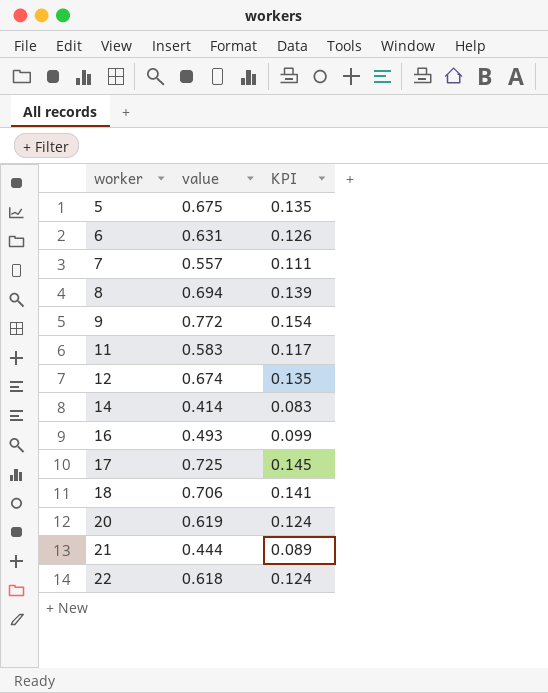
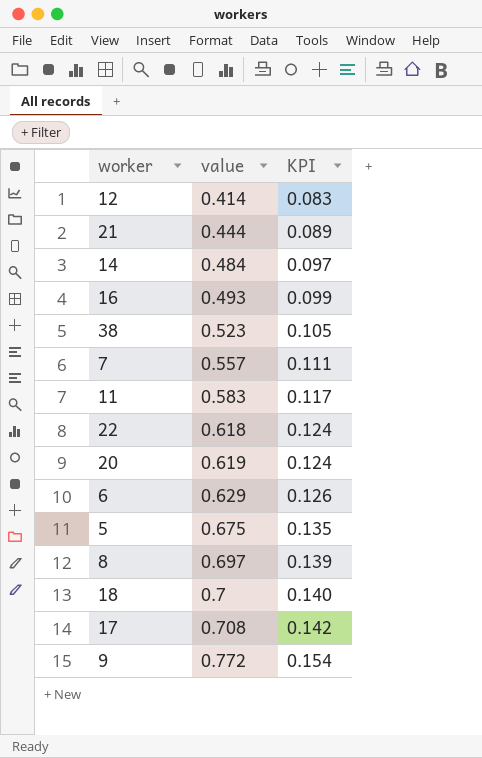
row order: worker ascending -> value ascending
12 | value: 0.674 -> 0.414
12 | KPI: 0.135 -> 0.083
14 | value: 0.414 -> 0.484
14 | KPI: 0.083 -> 0.097
row 38: none -> 0.523 | 0.105
6 | value: 0.631 -> 0.629
8 | value: 0.694 -> 0.697
18 | value: 0.706 -> 0.7
18 | KPI: 0.141 -> 0.140
17 | value: 0.725 -> 0.708
17 | KPI: 0.145 -> 0.142

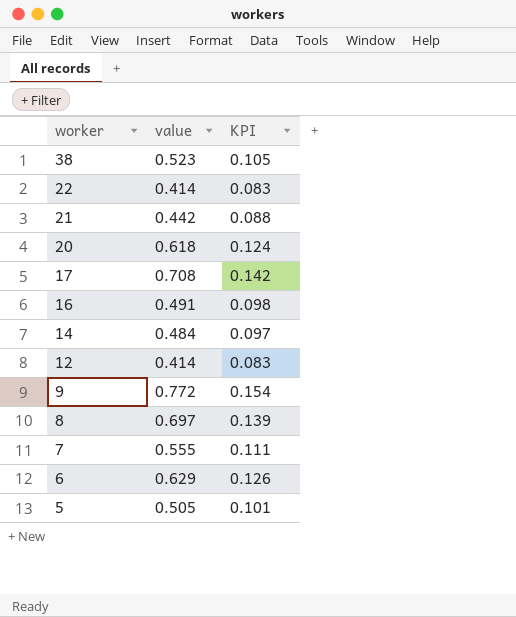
row order: value ascending -> worker descending
row 11: 0.583 | 0.117 -> none
row 18: 0.7 | 0.140 -> none
22 | value: 0.618 -> 0.414
22 | KPI: 0.124 -> 0.083
21 | value: 0.444 -> 0.442
21 | KPI: 0.089 -> 0.088
20 | value: 0.619 -> 0.618
16 | value: 0.493 -> 0.491
16 | KPI: 0.099 -> 0.098
7 | value: 0.557 -> 0.555
5 | value: 0.675 -> 0.505
5 | KPI: 0.135 -> 0.101

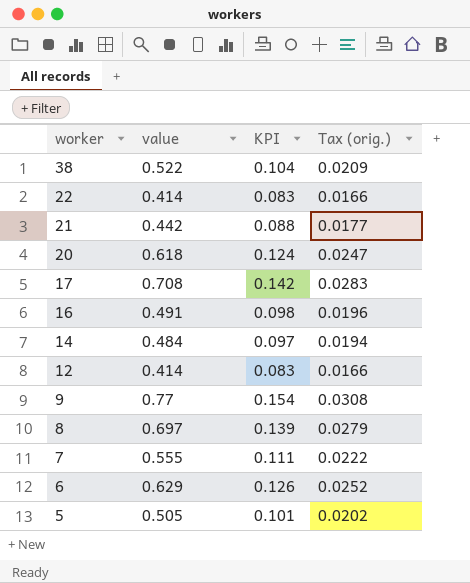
column Tax (orig.) | formula: none -> [value] * 0.04
38 | value: 0.523 -> 0.522
38 | KPI: 0.105 -> 0.104
9 | value: 0.772 -> 0.77

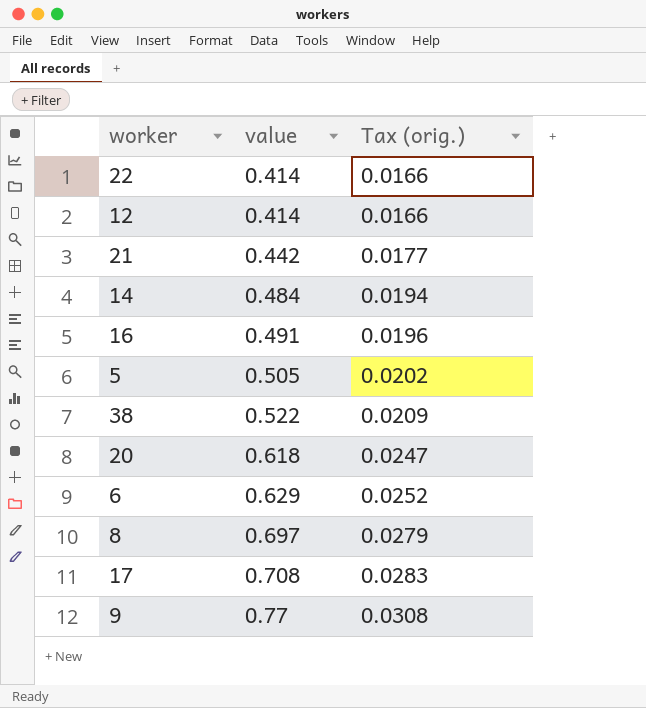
row order: worker descending -> value ascending
column KPI | formula: [value] * 0.2 -> none
row 7: 0.555 | 0.111 | 0.0222 -> none

